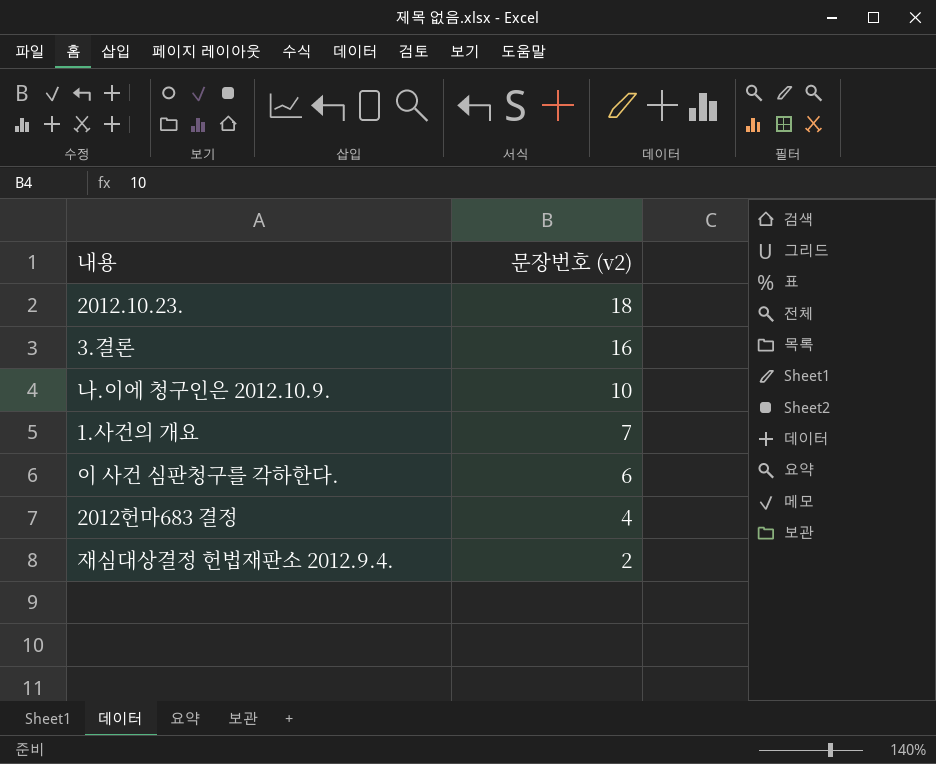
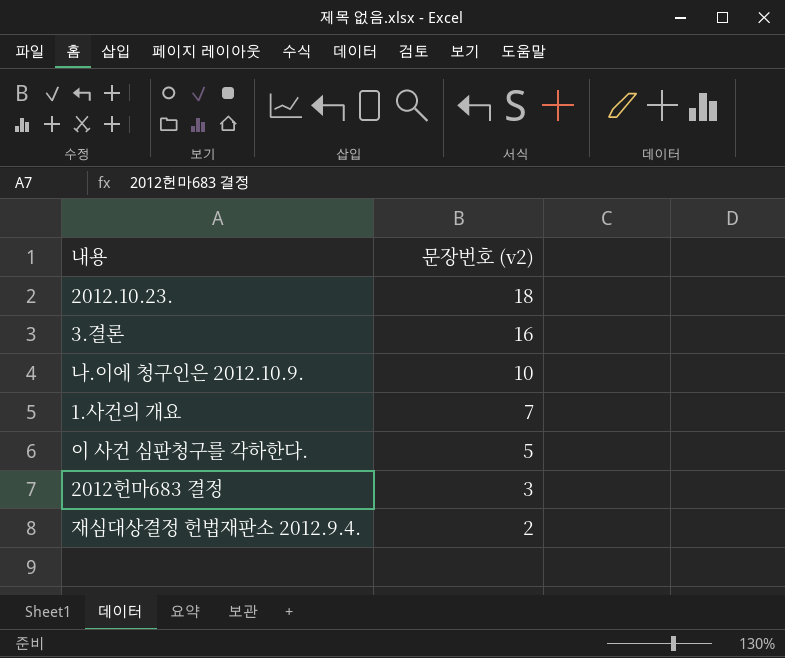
이 사건 심판청구를 각하한다. | 문장번호 (v2): 6 -> 5
2012헌마683 결정 | 문장번호 (v2): 4 -> 3

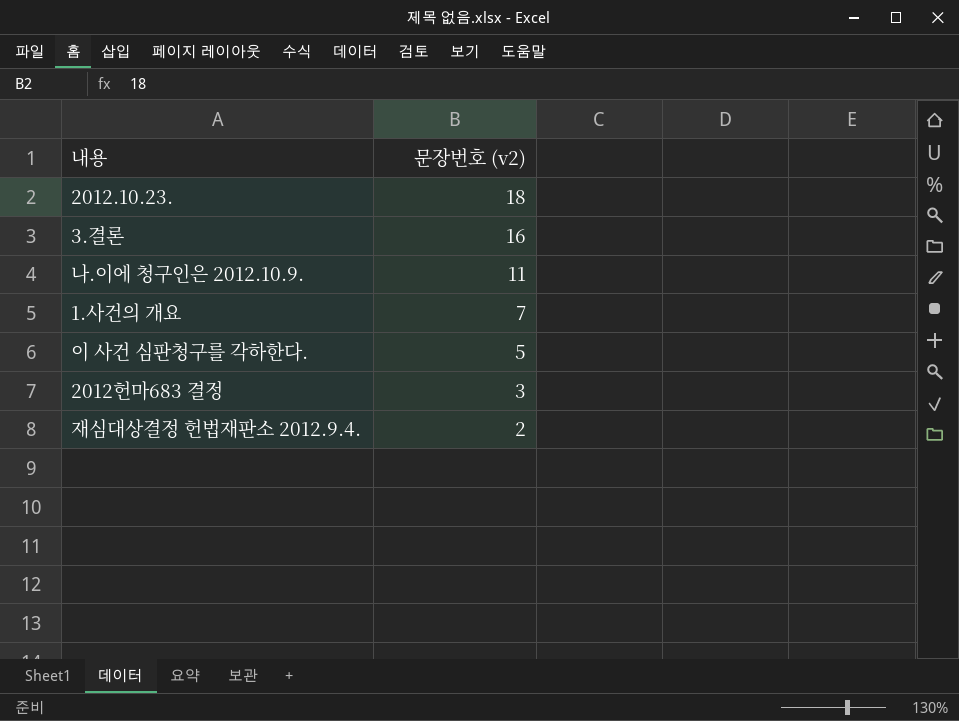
나.이에 청구인은 2012.10.9. | 문장번호 (v2): 10 -> 11

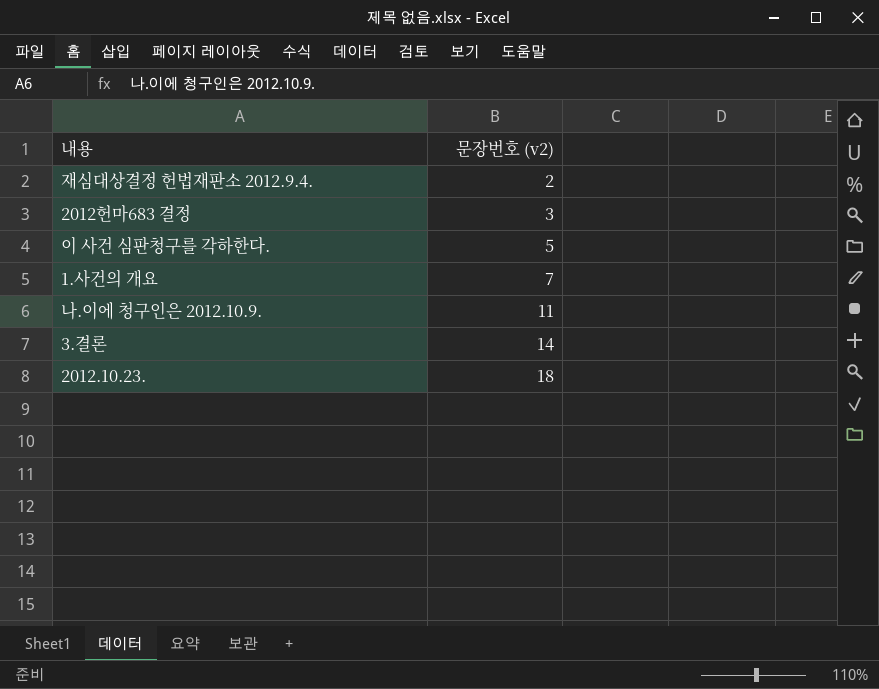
row order: 문장번호 (v2) descending -> 문장번호 (v2) ascending
3.결론 | 문장번호 (v2): 16 -> 14

